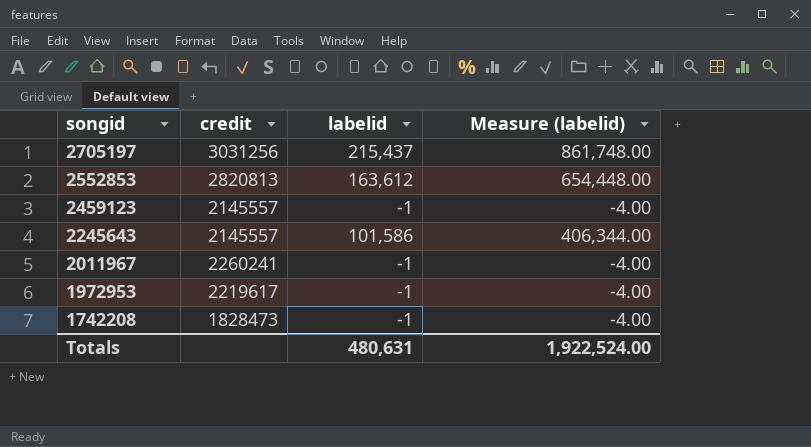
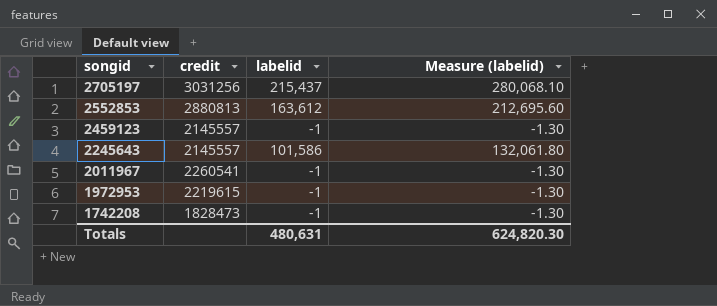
column Measure (labelid) | formula: [labelid] * 4 -> [labelid] * 1.3
2552853 | credit: 2820813 -> 2880813
2011967 | credit: 2260241 -> 2260541
1972953 | credit: 2219617 -> 2219615
Totals | Measure (labelid): 1,922,524.00 -> 624,820.30

